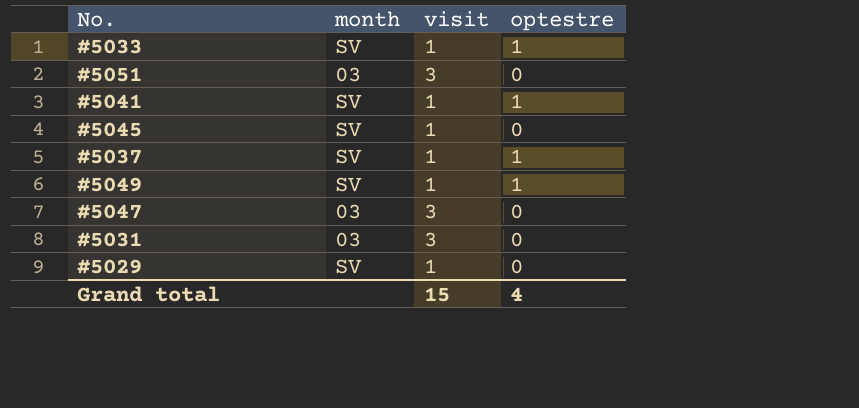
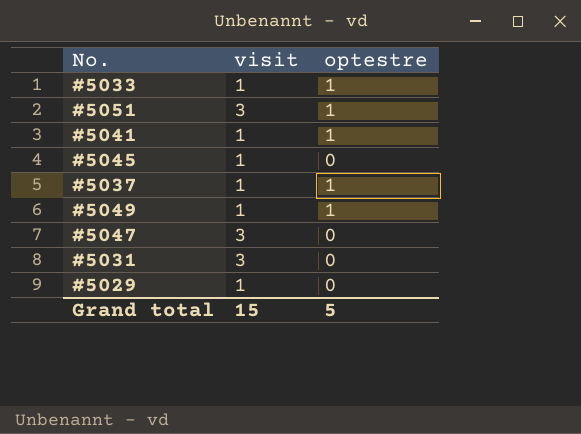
column month | position: 2 -> none
#5051 | optestre: 0 -> 1
Grand total | optestre: 4 -> 5

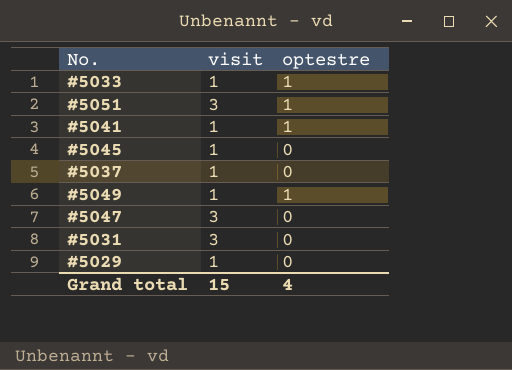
#5037 | optestre: 1 -> 0
Grand total | optestre: 5 -> 4

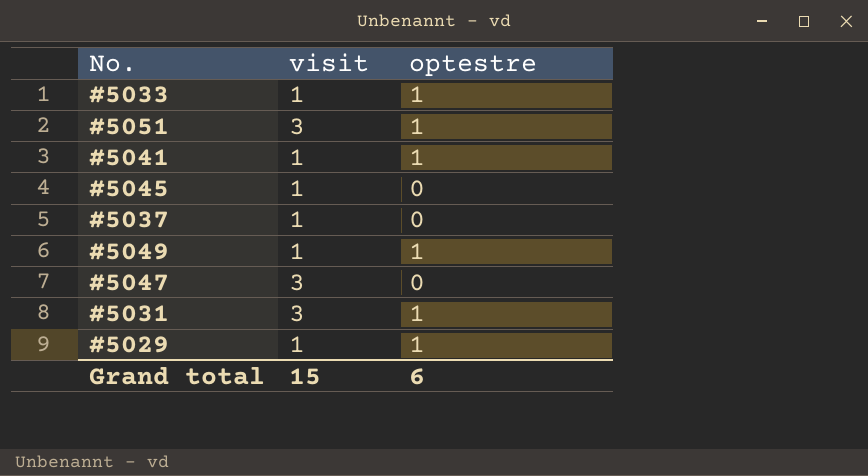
#5031 | optestre: 0 -> 1
#5029 | optestre: 0 -> 1
Grand total | optestre: 4 -> 6

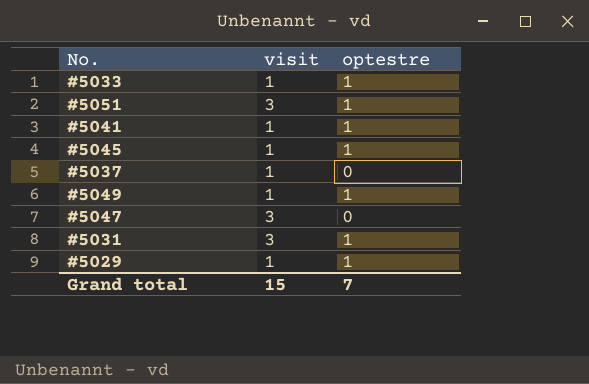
#5045 | optestre: 0 -> 1
Grand total | optestre: 6 -> 7

